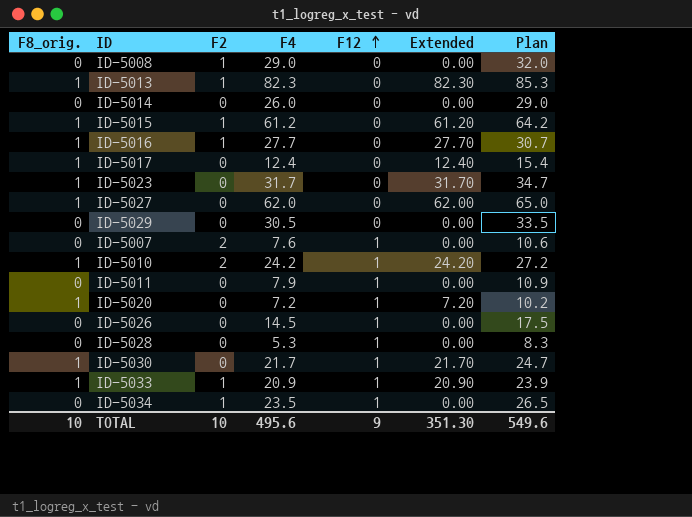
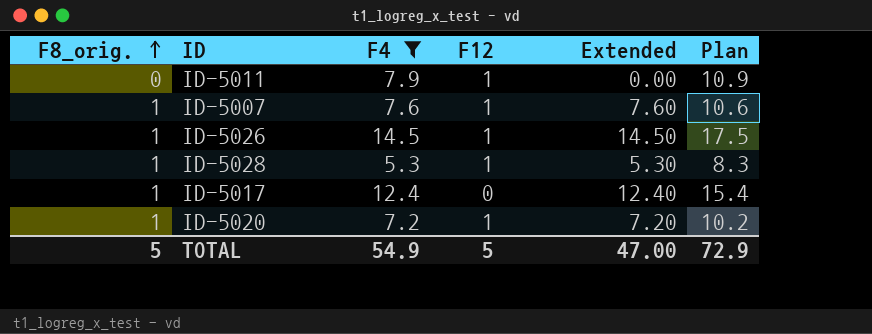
filter: none -> F4 <= 14.5
row order: F12 ascending -> F8_orig. ascending
column F2 | position: 3 -> none
ID-5007 | F8_orig.: 0 -> 1
ID-5007 | Extended: 0.00 -> 7.60
ID-5026 | F8_orig.: 0 -> 1
ID-5026 | Extended: 0.00 -> 14.50
ID-5028 | F8_orig.: 0 -> 1
ID-5028 | Extended: 0.00 -> 5.30
TOTAL | F8_orig.: 10 -> 5
TOTAL | F4: 495.6 -> 54.9
TOTAL | F12: 9 -> 5
TOTAL | Extended: 351.30 -> 47.00
TOTAL | Plan: 549.6 -> 72.9

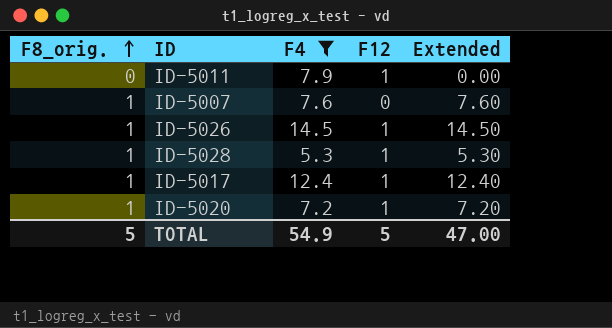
column Plan | formula: [F4] + 3 -> none
ID-5007 | F12: 1 -> 0
ID-5017 | F12: 0 -> 1

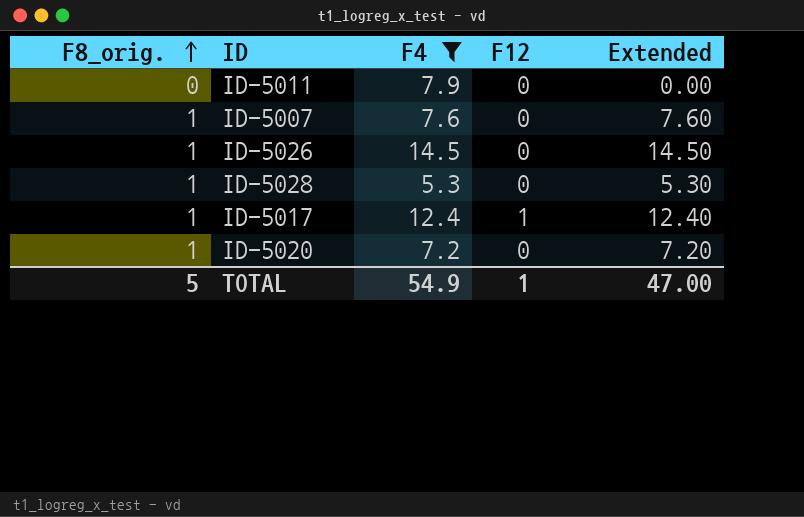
ID-5011 | F12: 1 -> 0
ID-5026 | F12: 1 -> 0
ID-5028 | F12: 1 -> 0
ID-5020 | F12: 1 -> 0
TOTAL | F12: 5 -> 1

